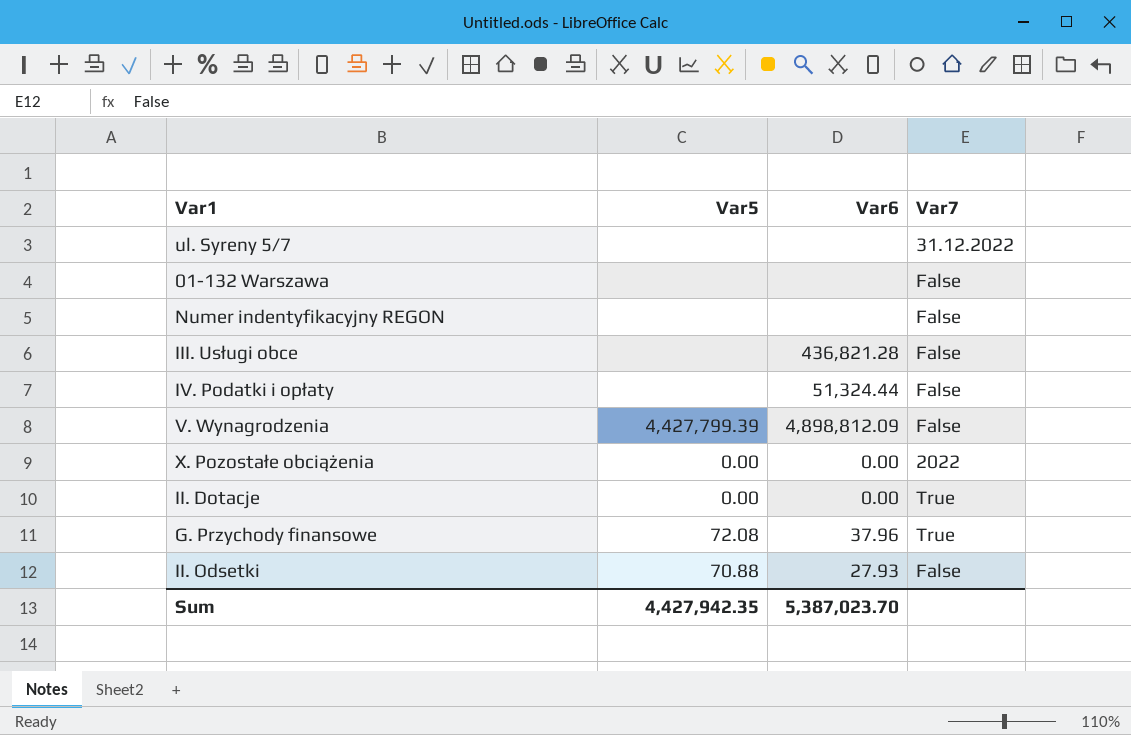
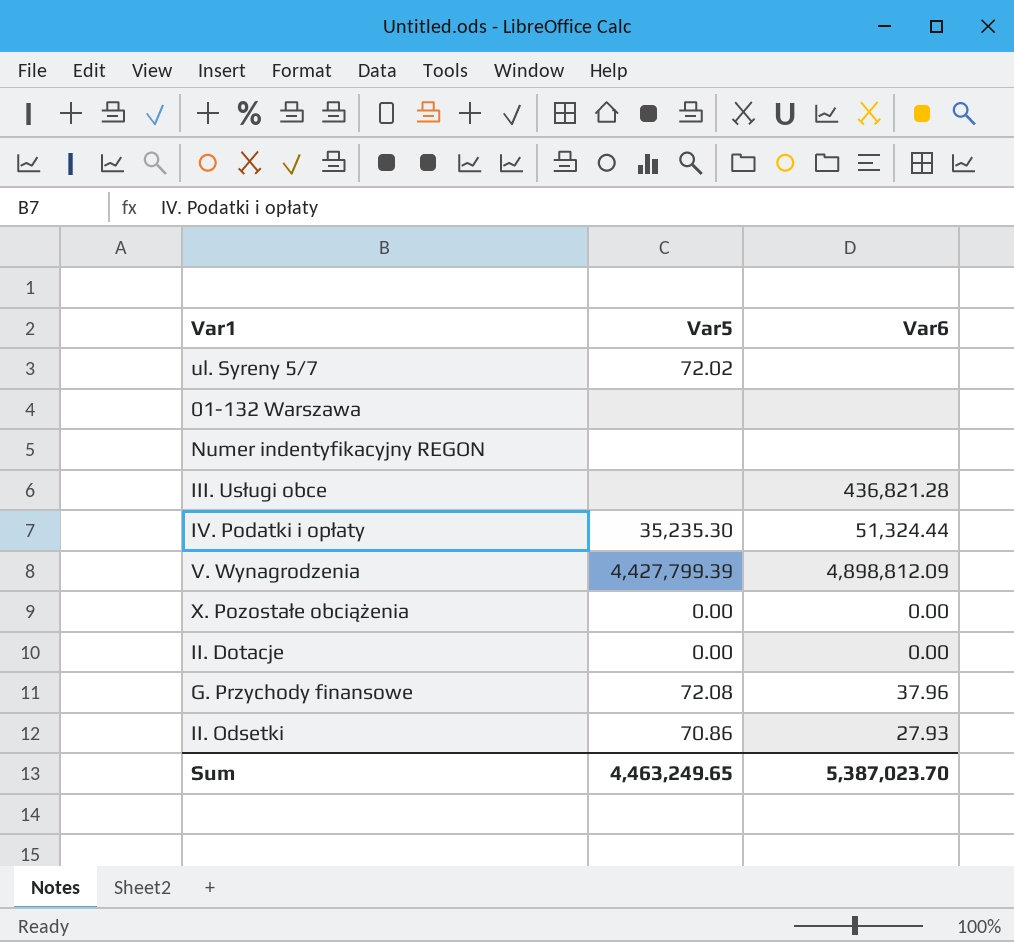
column Var7 | position: 4 -> none
ul. Syreny 5/7 | Var5: none -> 72.02
IV. Podatki i opłaty | Var5: none -> 35,235.30
II. Odsetki | Var5: 70.88 -> 70.86
Sum | Var5: 4,427,942.35 -> 4,463,249.65

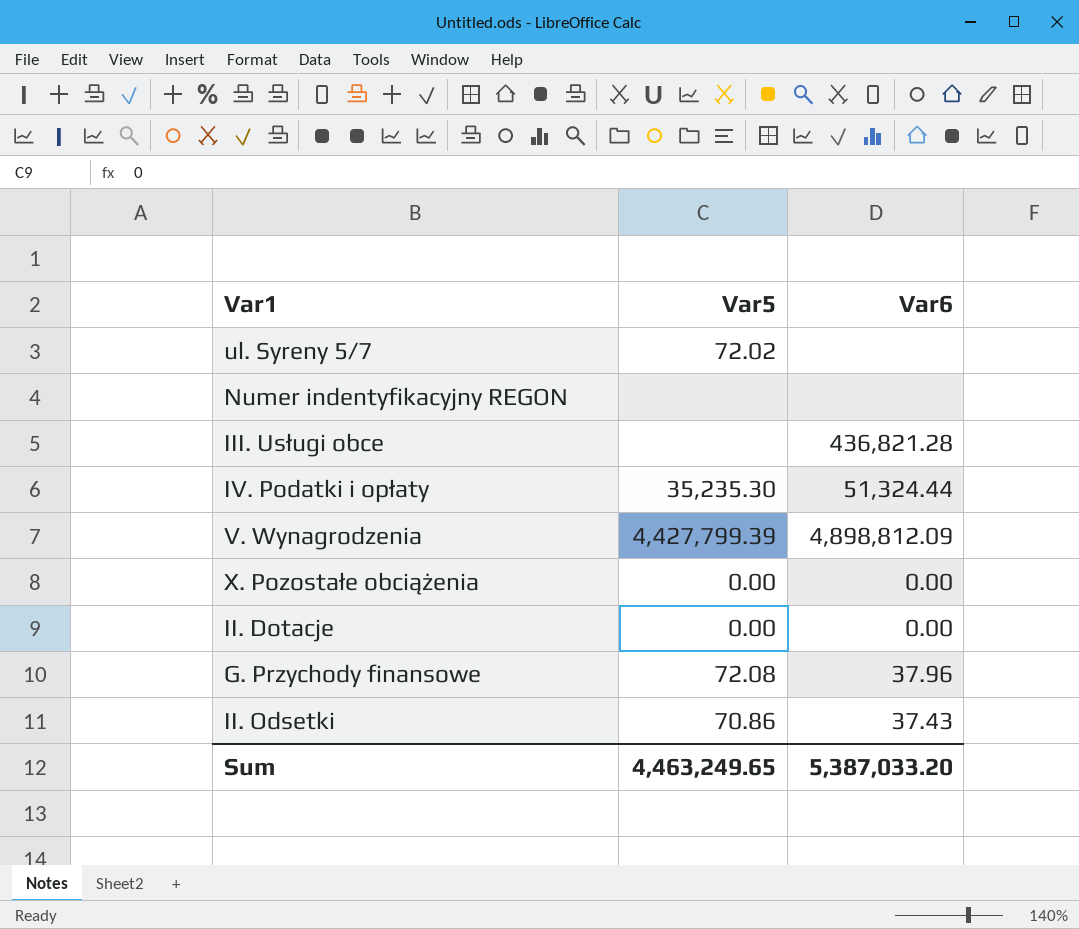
row 01-132 Warszawa: none | none -> none
II. Odsetki | Var6: 27.93 -> 37.43
Sum | Var6: 5,387,023.70 -> 5,387,033.20

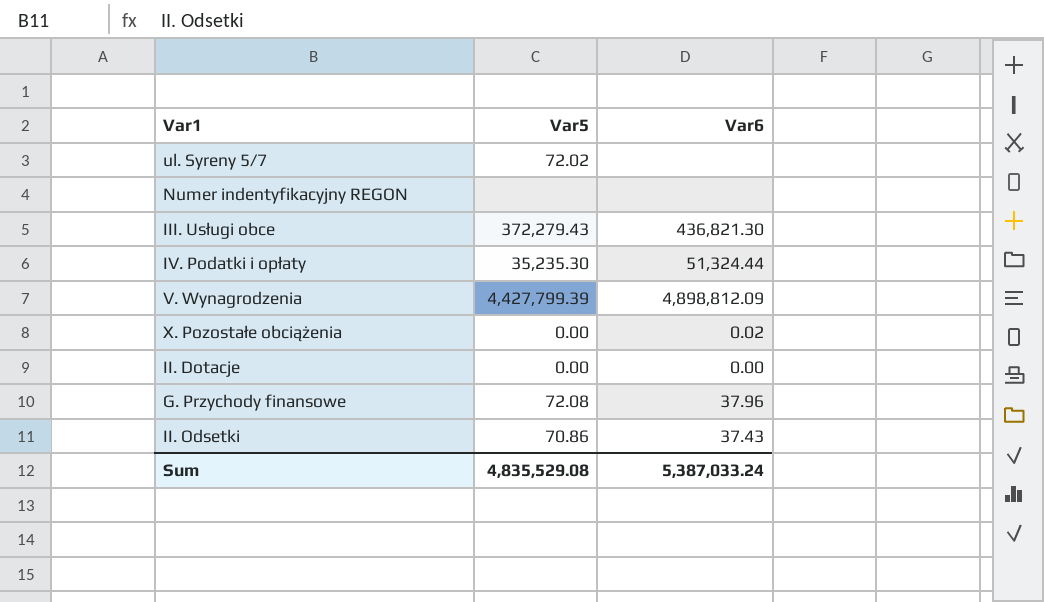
III. Usługi obce | Var5: none -> 372,279.43
III. Usługi obce | Var6: 436,821.28 -> 436,821.30
X. Pozostałe obciążenia | Var6: 0.00 -> 0.02
Sum | Var5: 4,463,249.65 -> 4,835,529.08
Sum | Var6: 5,387,033.20 -> 5,387,033.24

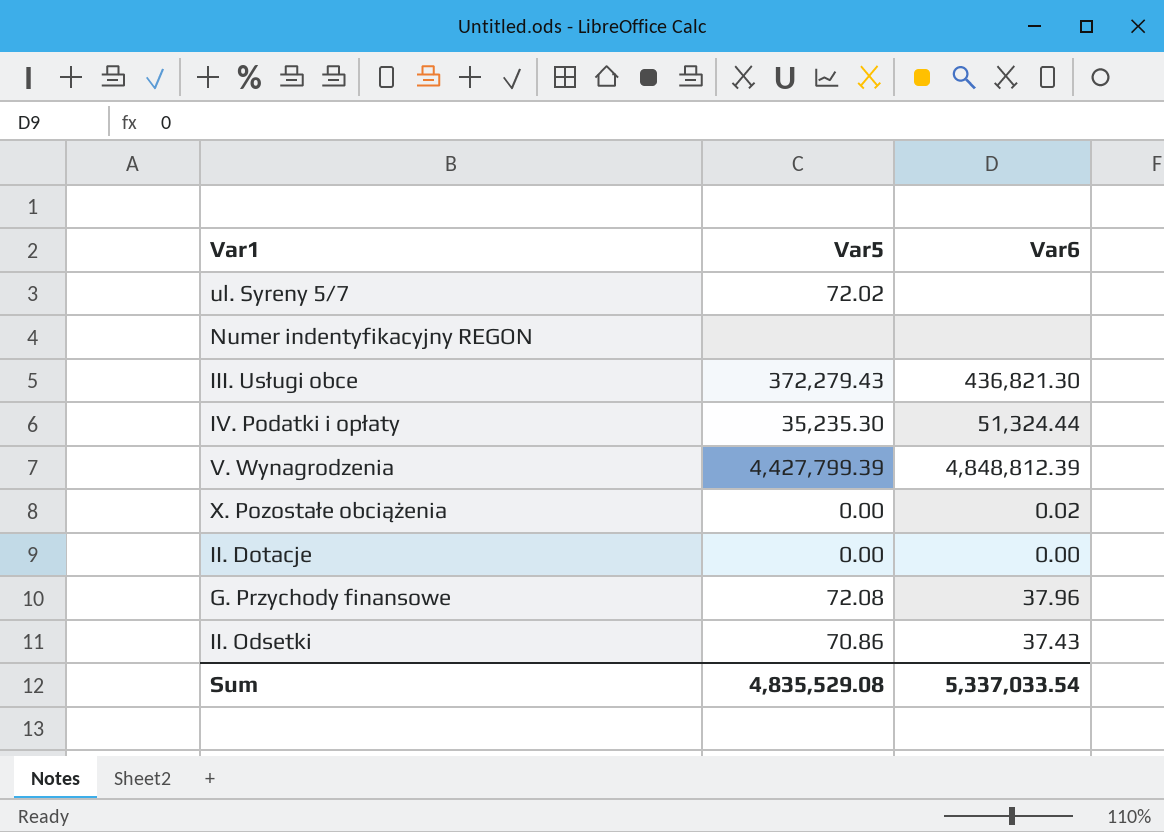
V. Wynagrodzenia | Var6: 4,898,812.09 -> 4,848,812.39
Sum | Var6: 5,387,033.24 -> 5,337,033.54

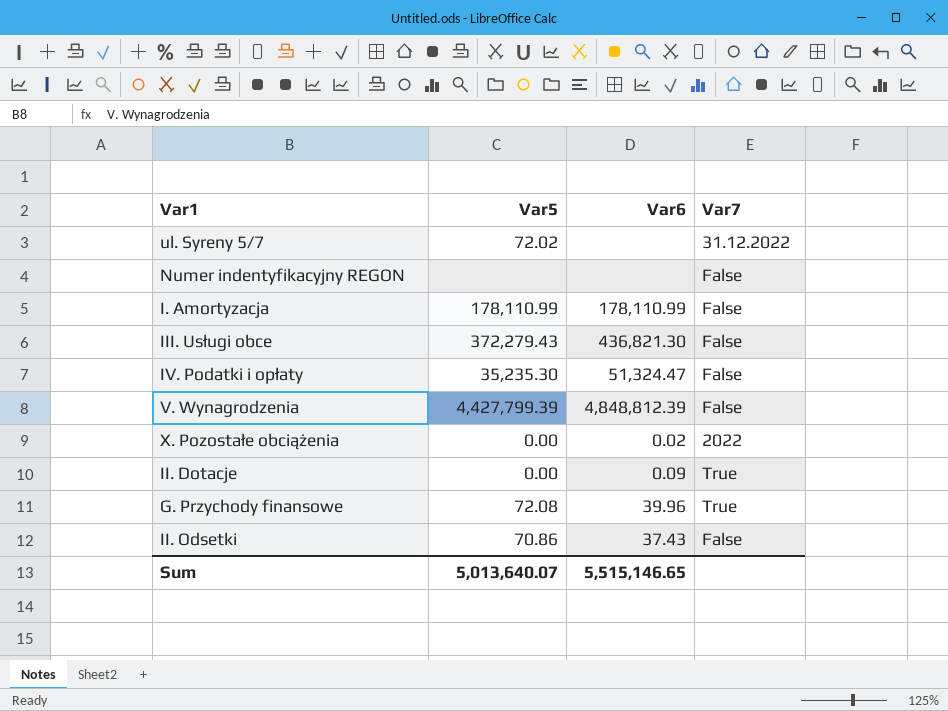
column Var7 | position: none -> 4
row I. Amortyzacja: none -> 178,110.99 | 178,110.99 | False
IV. Podatki i opłaty | Var6: 51,324.44 -> 51,324.47
II. Dotacje | Var6: 0.00 -> 0.09
G. Przychody finansowe | Var6: 37.96 -> 39.96
Sum | Var5: 4,835,529.08 -> 5,013,640.07
Sum | Var6: 5,337,033.54 -> 5,515,146.65

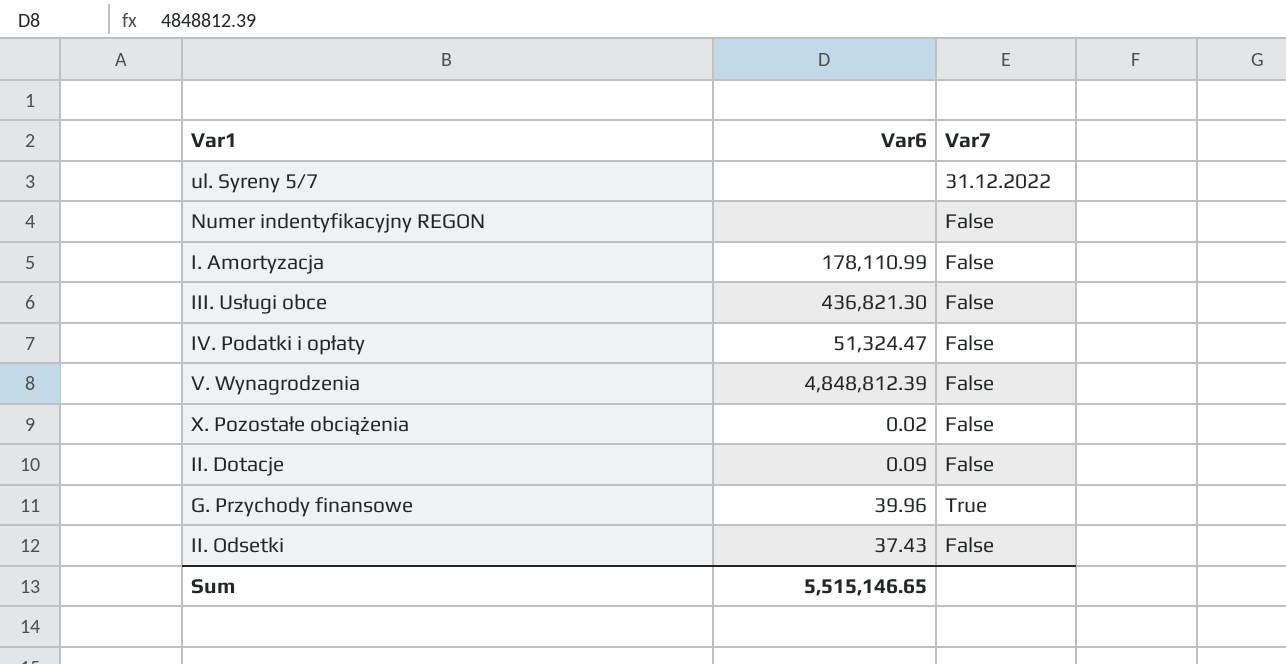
column Var5 | position: 2 -> none
X. Pozostałe obciążenia | Var7: 2022 -> False
II. Dotacje | Var7: True -> False

